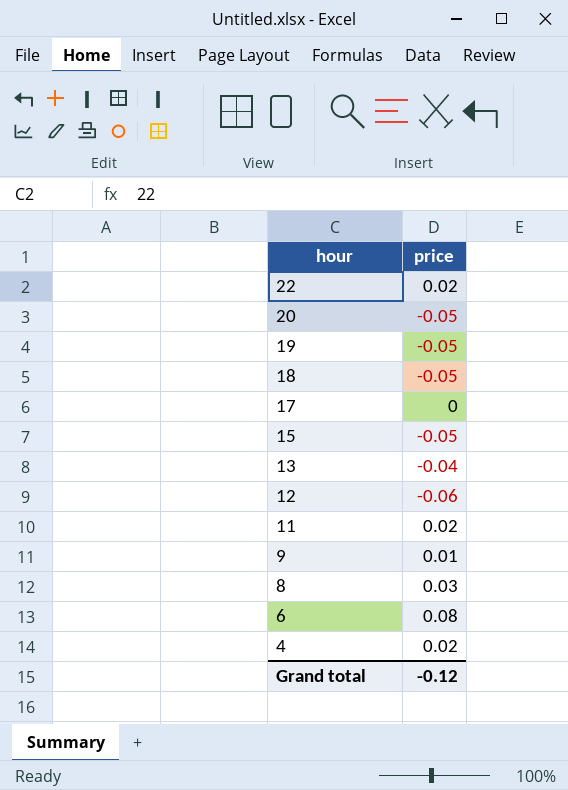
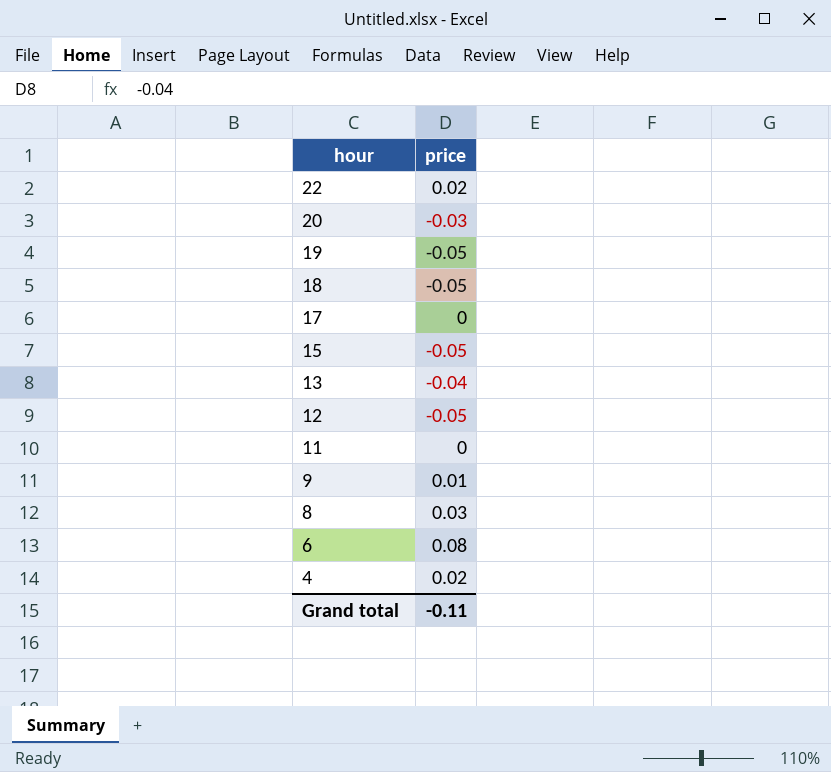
20 | price: -0.05 -> -0.03
12 | price: -0.06 -> -0.05
11 | price: 0.02 -> 0
Grand total | price: -0.12 -> -0.11

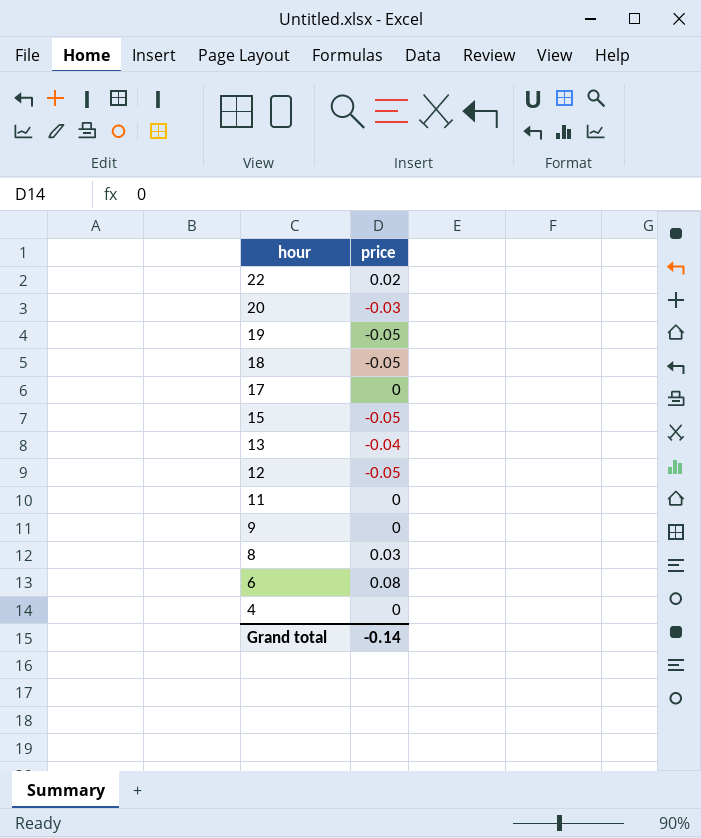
9 | price: 0.01 -> 0
4 | price: 0.02 -> 0
Grand total | price: -0.11 -> -0.14

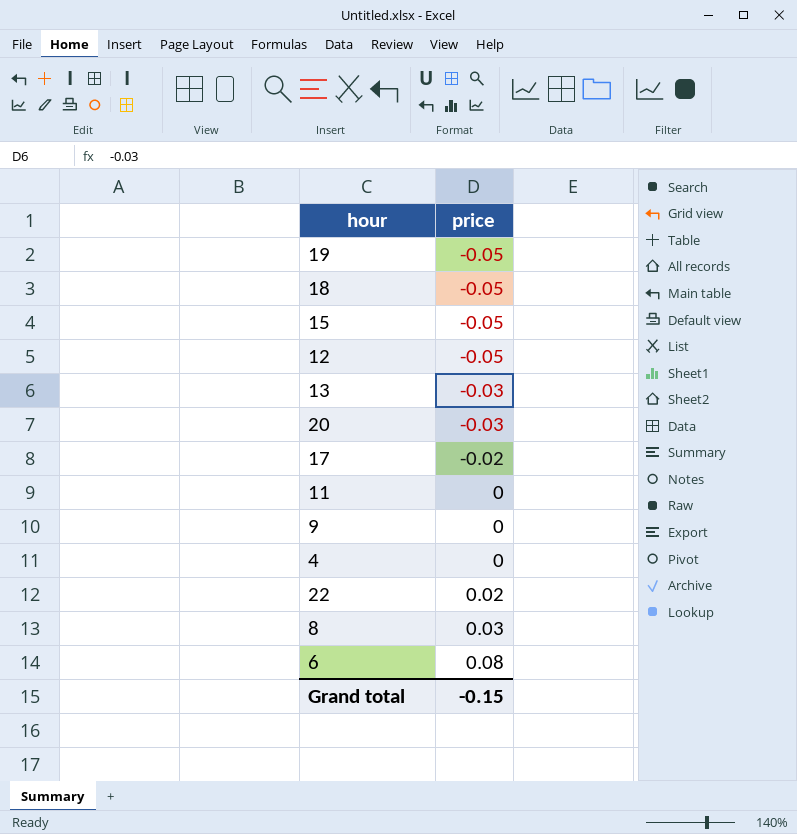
row order: hour descending -> price ascending
13 | price: -0.04 -> -0.03
17 | price: 0 -> -0.02
Grand total | price: -0.14 -> -0.15

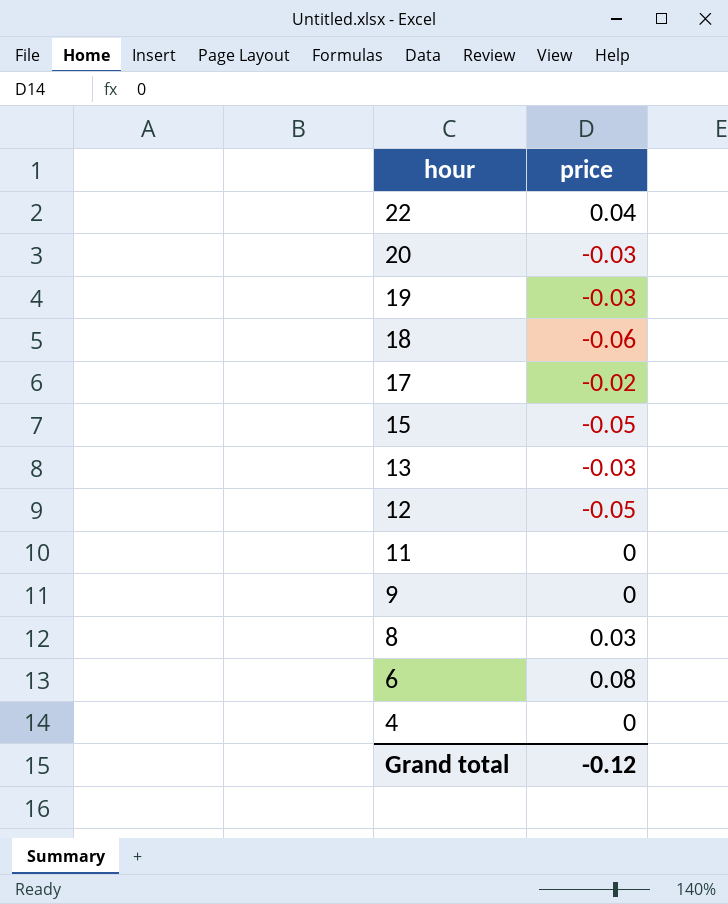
row order: price ascending -> hour descending
22 | price: 0.02 -> 0.04
19 | price: -0.05 -> -0.03
18 | price: -0.05 -> -0.06
Grand total | price: -0.15 -> -0.12

